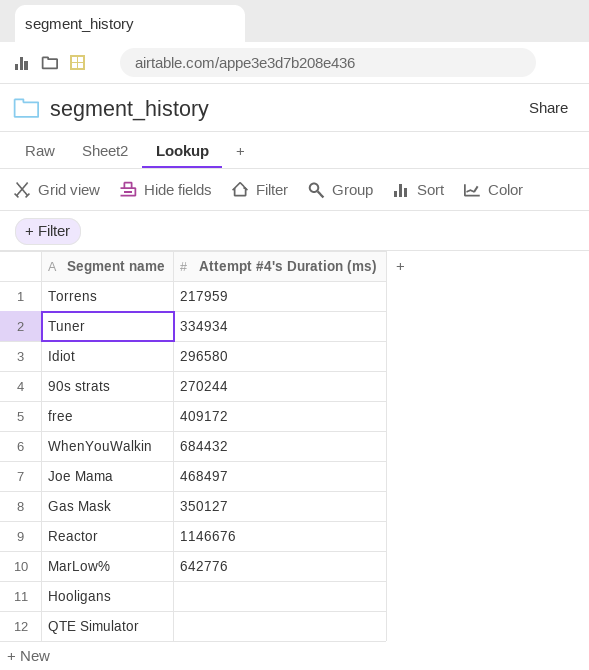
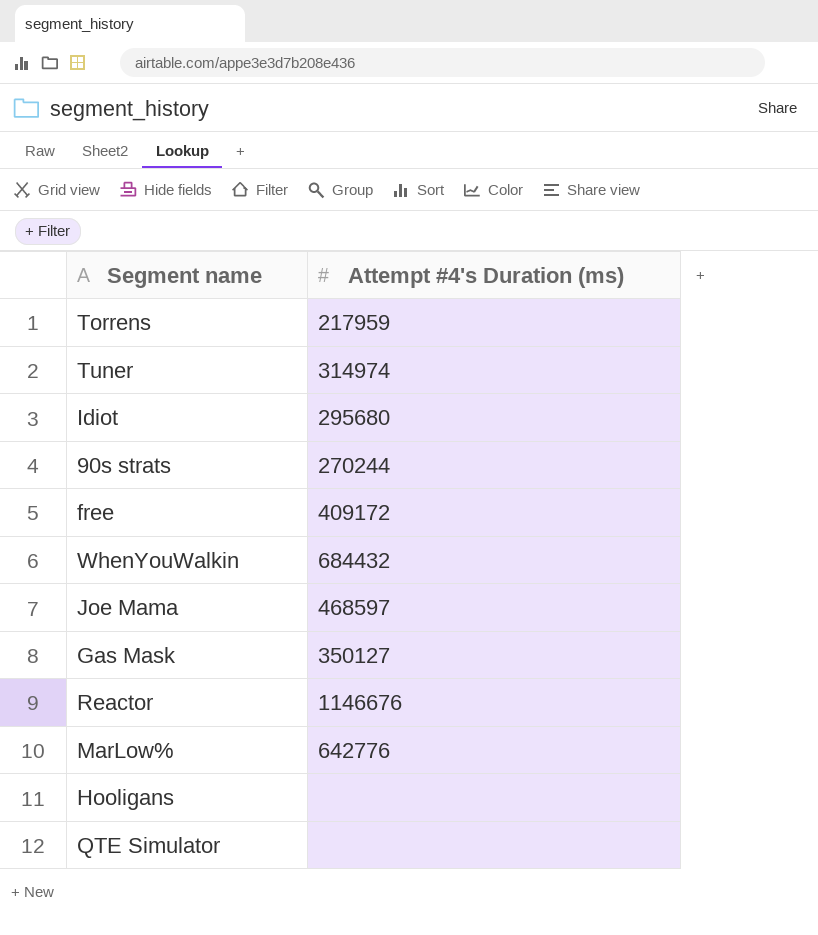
Tuner | Attempt #4's Duration (ms): 334934 -> 314974
Idiot | Attempt #4's Duration (ms): 296580 -> 295680
Joe Mama | Attempt #4's Duration (ms): 468497 -> 468597

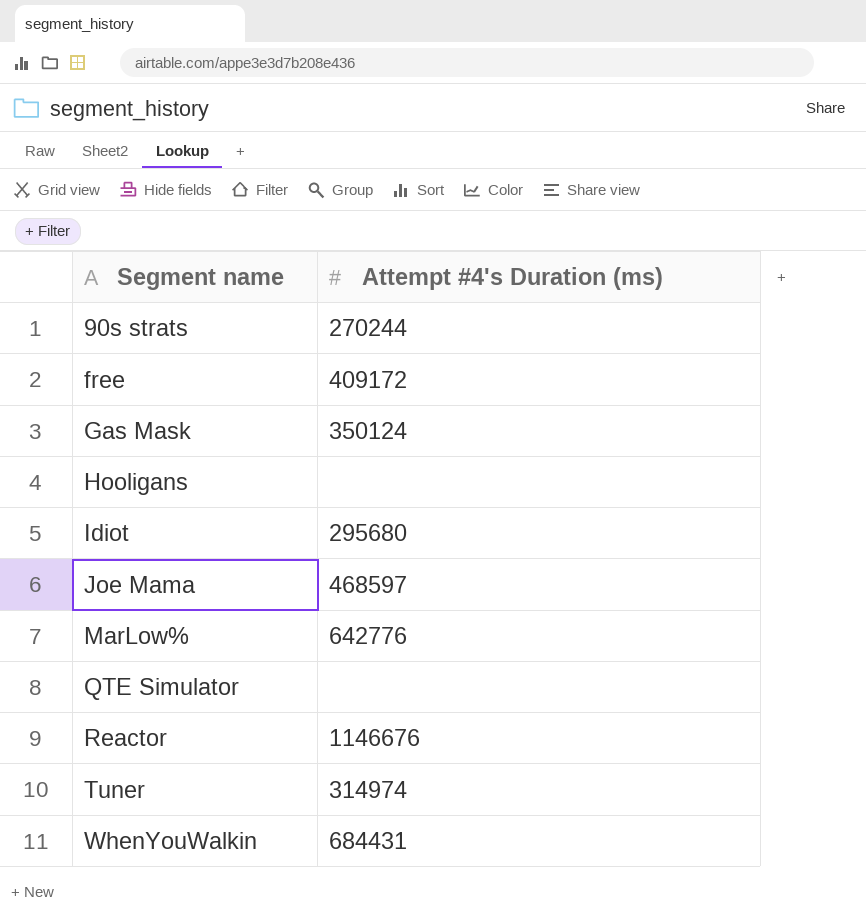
row order: none -> Segment name ascending
row Torrens: 217959 -> none
Gas Mask | Attempt #4's Duration (ms): 350127 -> 350124
WhenYouWalkin | Attempt #4's Duration (ms): 684432 -> 684431

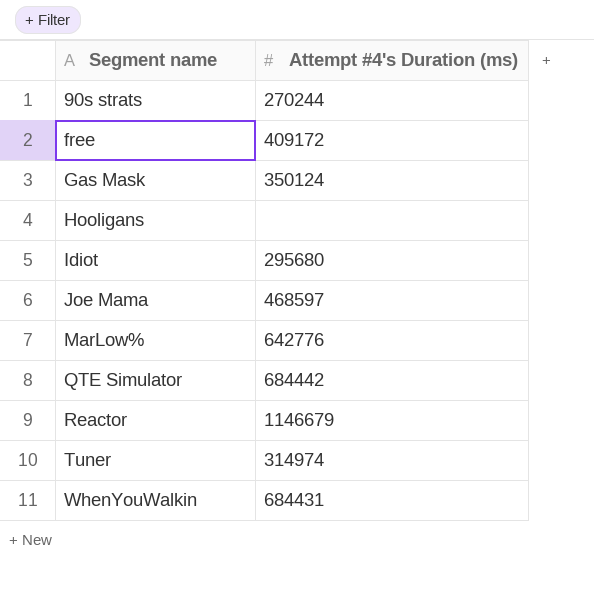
QTE Simulator | Attempt #4's Duration (ms): none -> 684442
Reactor | Attempt #4's Duration (ms): 1146676 -> 1146679

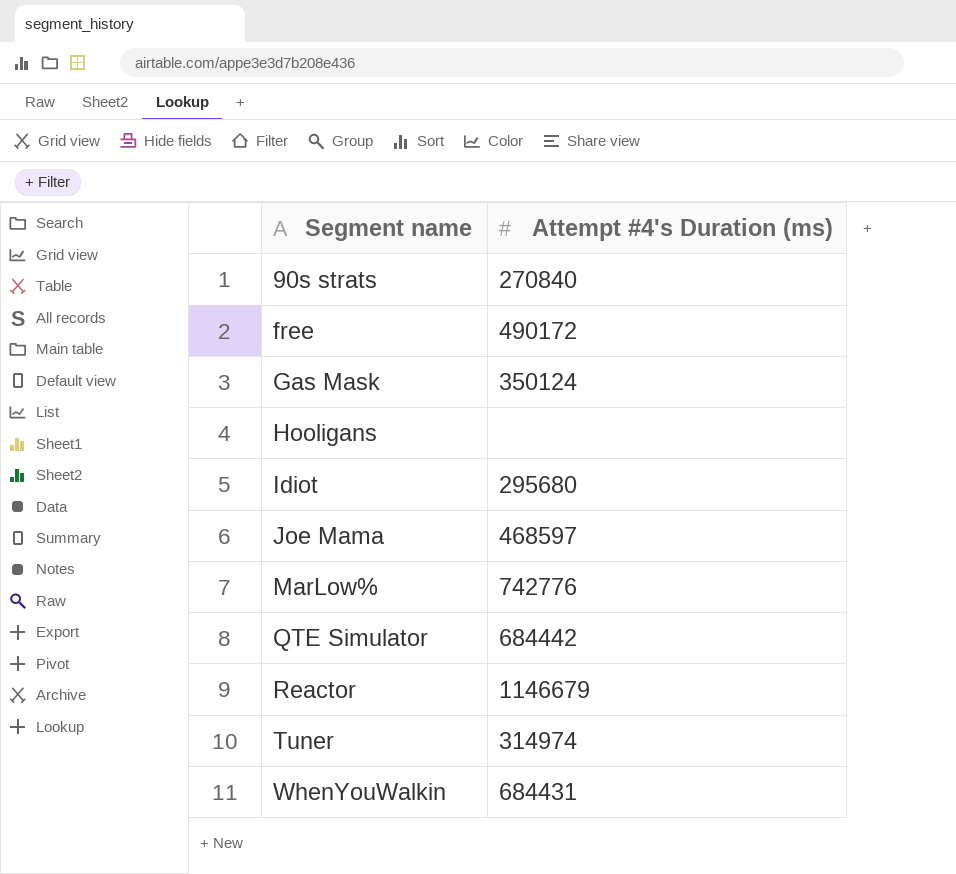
90s strats | Attempt #4's Duration (ms): 270244 -> 270840
free | Attempt #4's Duration (ms): 409172 -> 490172
MarLow% | Attempt #4's Duration (ms): 642776 -> 742776

